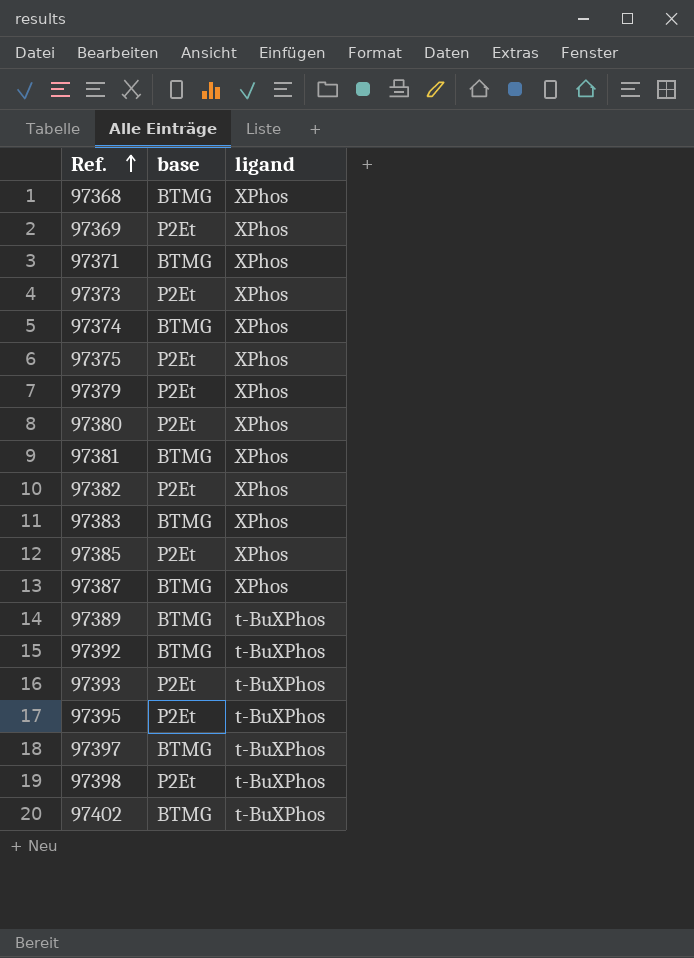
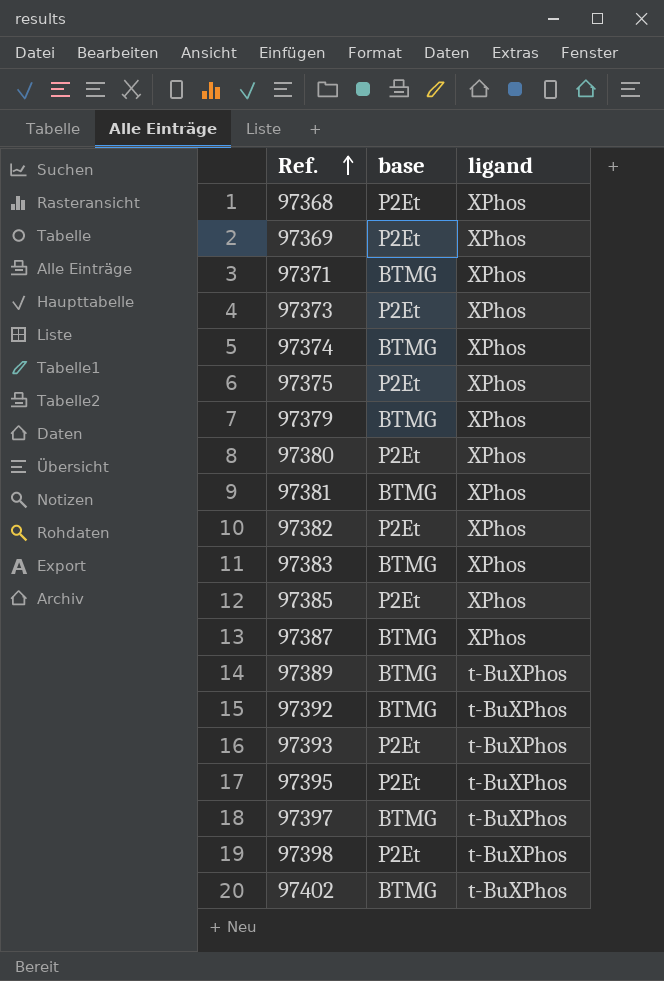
97368 | base: BTMG -> P2Et
97379 | base: P2Et -> BTMG

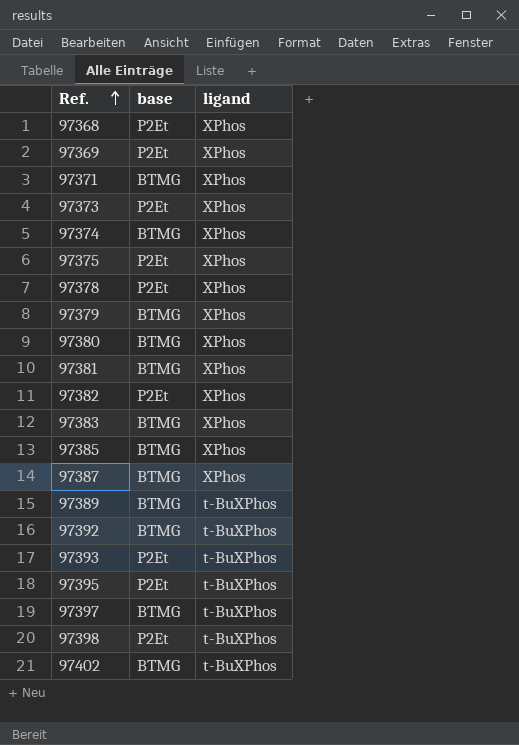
row 97378: none -> P2Et | XPhos
97380 | base: P2Et -> BTMG
97385 | base: P2Et -> BTMG

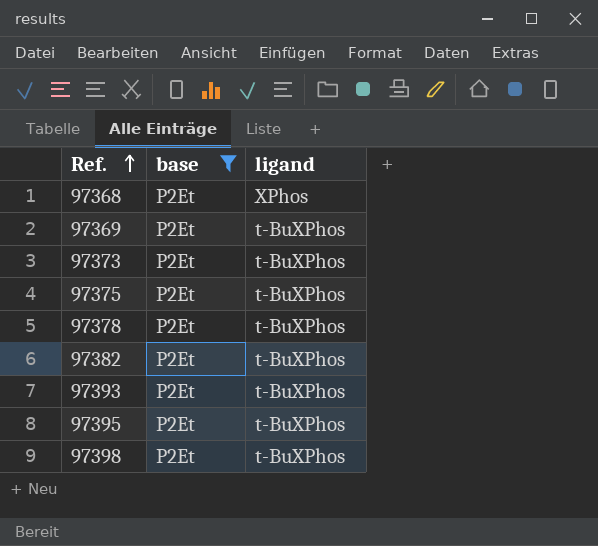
filter: none -> base = P2Et
97369 | ligand: XPhos -> t-BuXPhos
97373 | ligand: XPhos -> t-BuXPhos
97375 | ligand: XPhos -> t-BuXPhos
97378 | ligand: XPhos -> t-BuXPhos
97382 | ligand: XPhos -> t-BuXPhos

